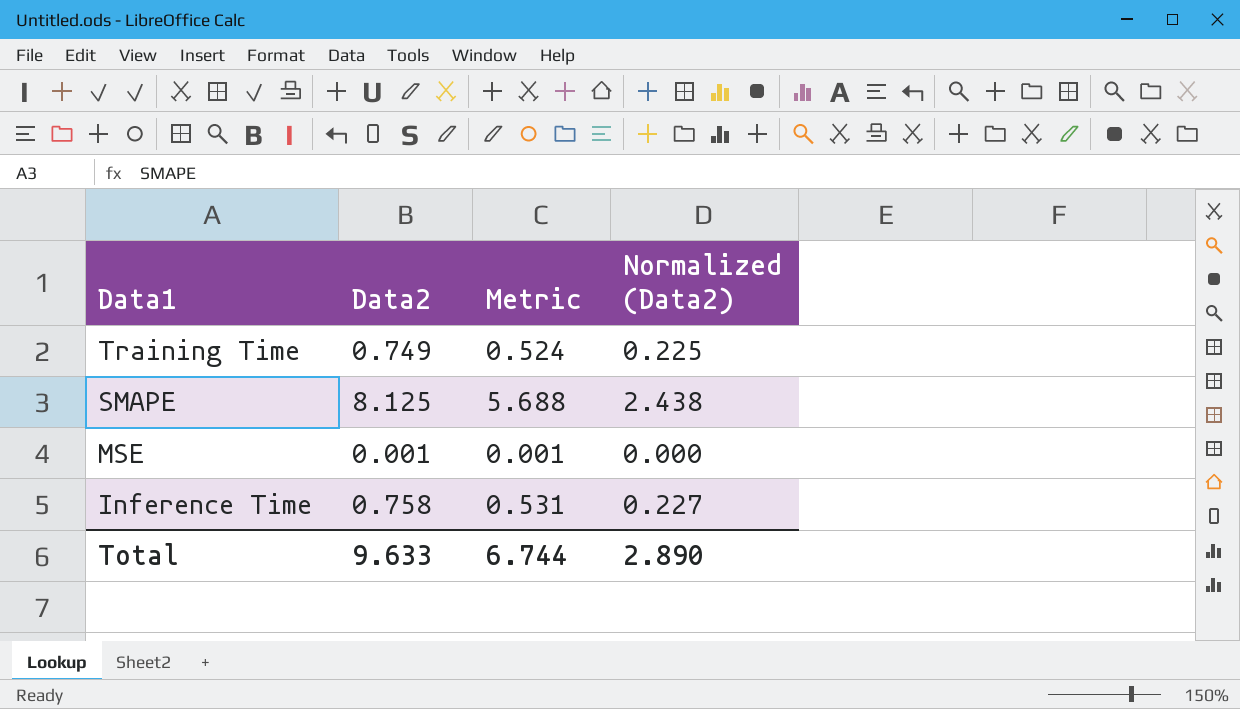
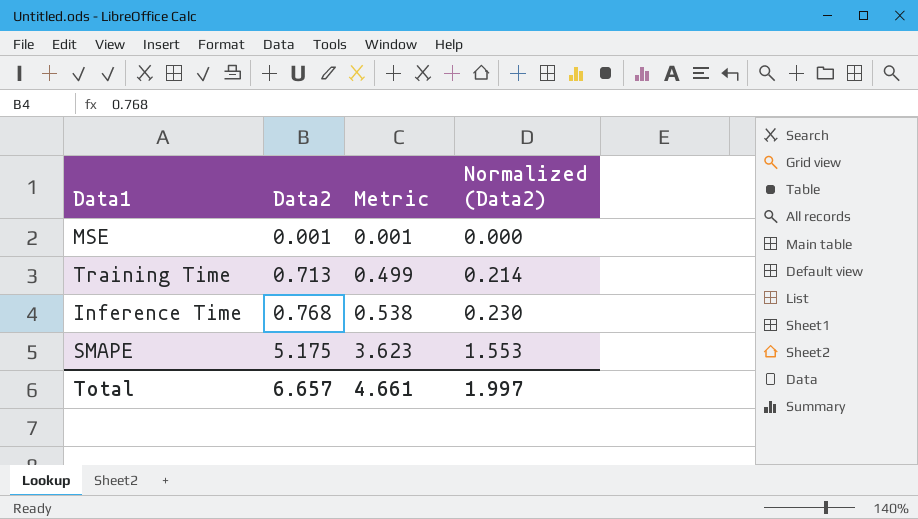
row order: Data1 descending -> Data2 ascending
Training Time | Data2: 0.749 -> 0.713
Training Time | Metric: 0.524 -> 0.499
Training Time | Normalized (Data2): 0.225 -> 0.214
Inference Time | Data2: 0.758 -> 0.768
Inference Time | Metric: 0.531 -> 0.538
Inference Time | Normalized (Data2): 0.227 -> 0.230
SMAPE | Data2: 8.125 -> 5.175
SMAPE | Metric: 5.688 -> 3.623
SMAPE | Normalized (Data2): 2.438 -> 1.553
Total | Data2: 9.633 -> 6.657
Total | Metric: 6.744 -> 4.661
Total | Normalized (Data2): 2.890 -> 1.997

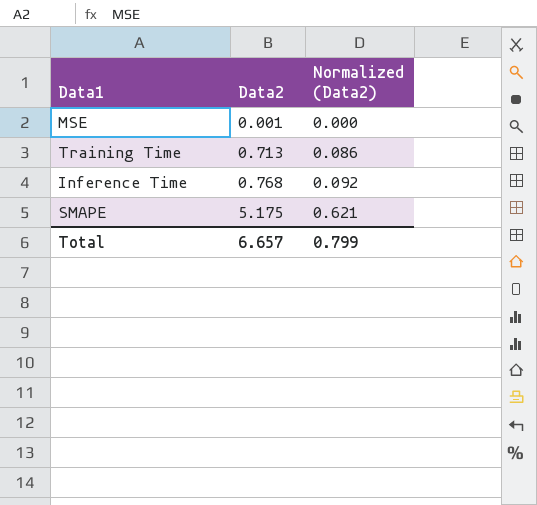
column Metric | formula: [Data2] * 0.7 -> none
column Normalized (Data2) | formula: [Data2] * 0.3 -> [Data2] * 0.12
Total | Normalized (Data2): 1.997 -> 0.799

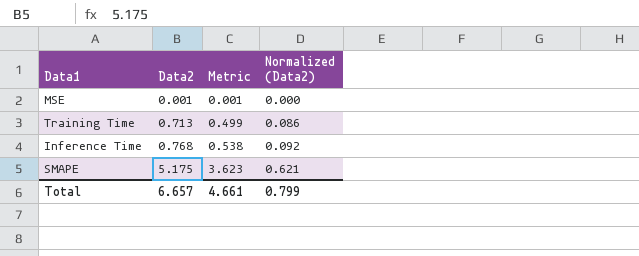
column Metric | formula: none -> [Data2] * 0.7

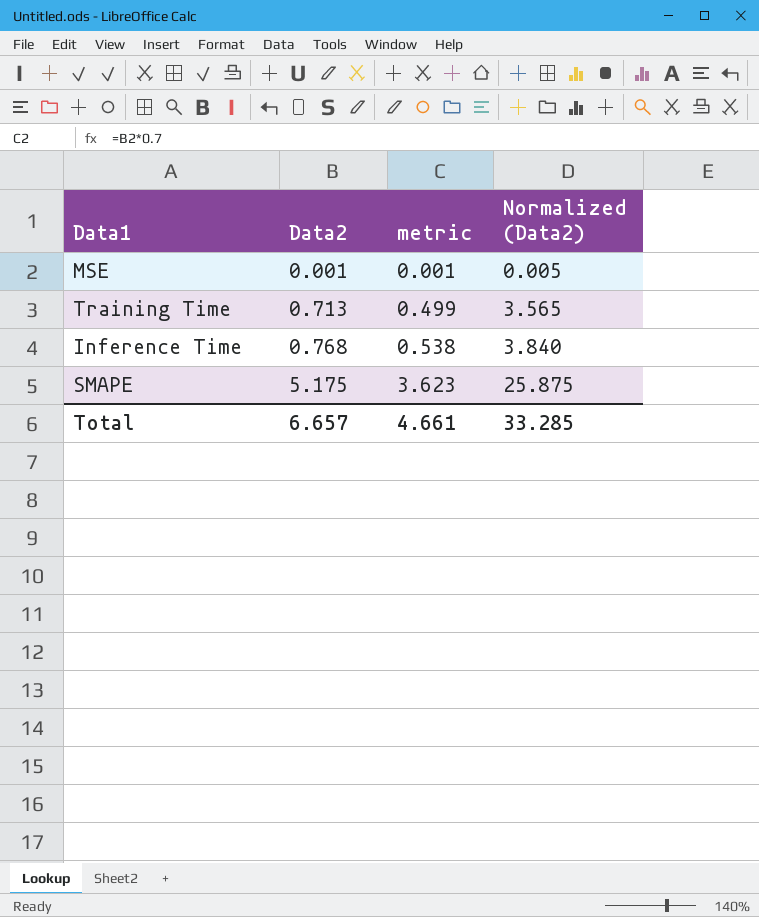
column name: Metric -> metric
column Normalized (Data2) | formula: [Data2] * 0.12 -> [Data2] * 5
Total | Normalized (Data2): 0.799 -> 33.285

